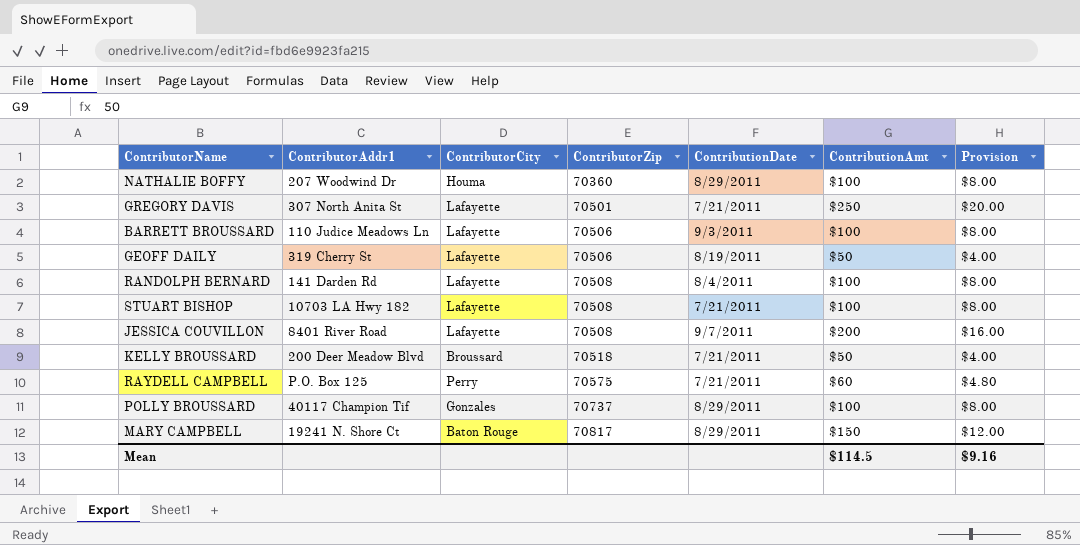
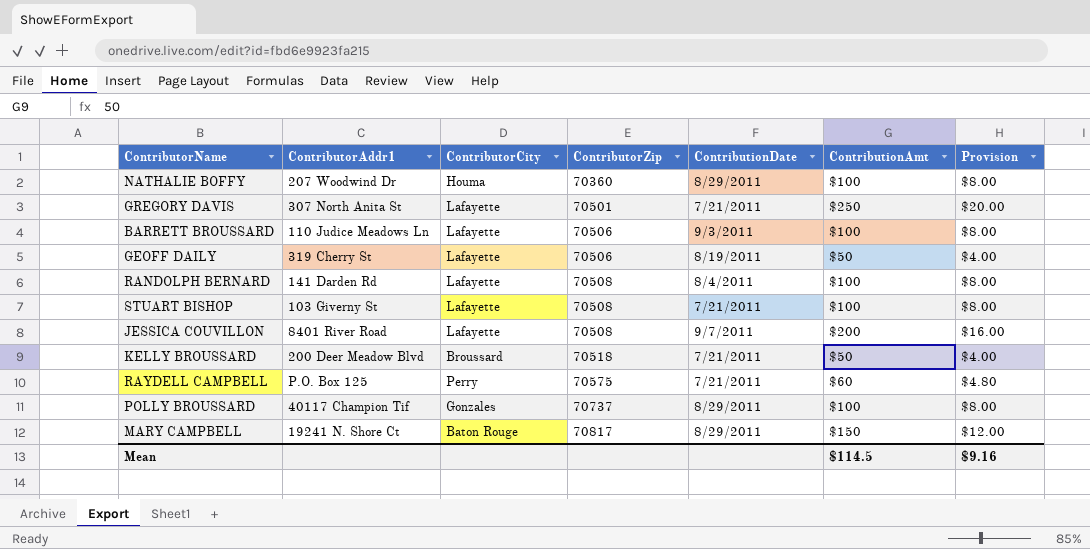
STUART BISHOP | ContributorAddr1: 10703 LA Hwy 182 -> 103 Giverny St

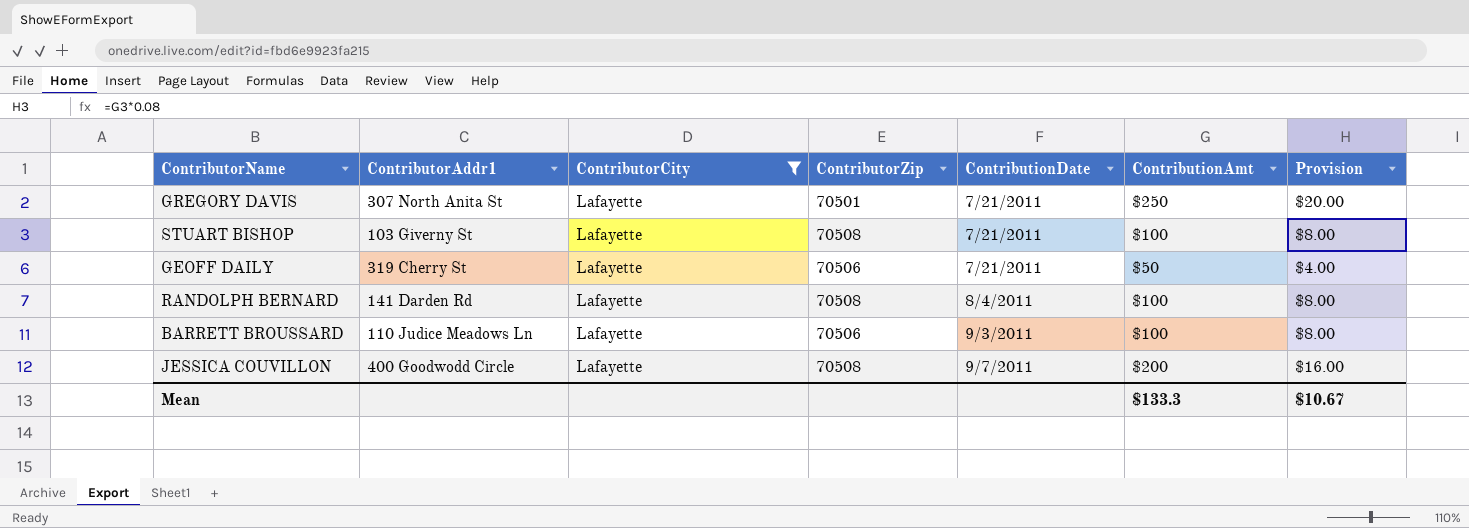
filter: none -> ContributorCity = Lafayette
row order: ContributorZip ascending -> ContributionDate ascending
GEOFF DAILY | ContributionDate: 8/19/2011 -> 7/21/2011
JESSICA COUVILLON | ContributorAddr1: 8401 River Road -> 400 Goodwodd Circle
Mean | ContributionAmt: $114.5 -> $133.3
Mean | Provision: $9.16 -> $10.67

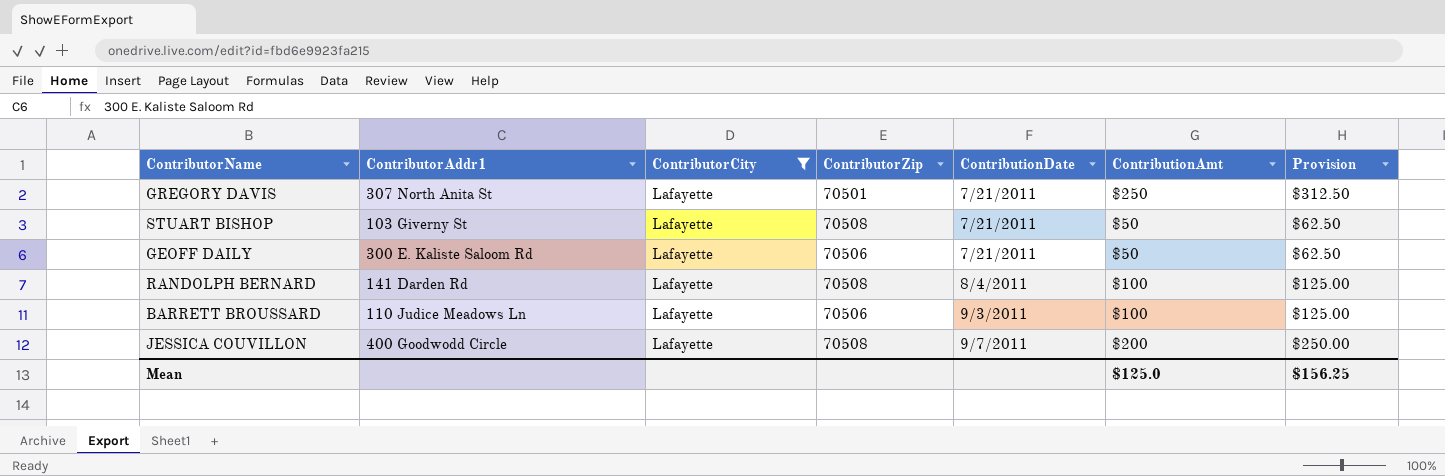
column Provision | formula: [ContributionAmt] * 0.08 -> [ContributionAmt] * 1.25
STUART BISHOP | ContributionAmt: $100 -> $50
GEOFF DAILY | ContributorAddr1: 319 Cherry St -> 300 E. Kaliste Saloom Rd
Mean | ContributionAmt: $133.3 -> $125.0
Mean | Provision: $10.67 -> $156.25

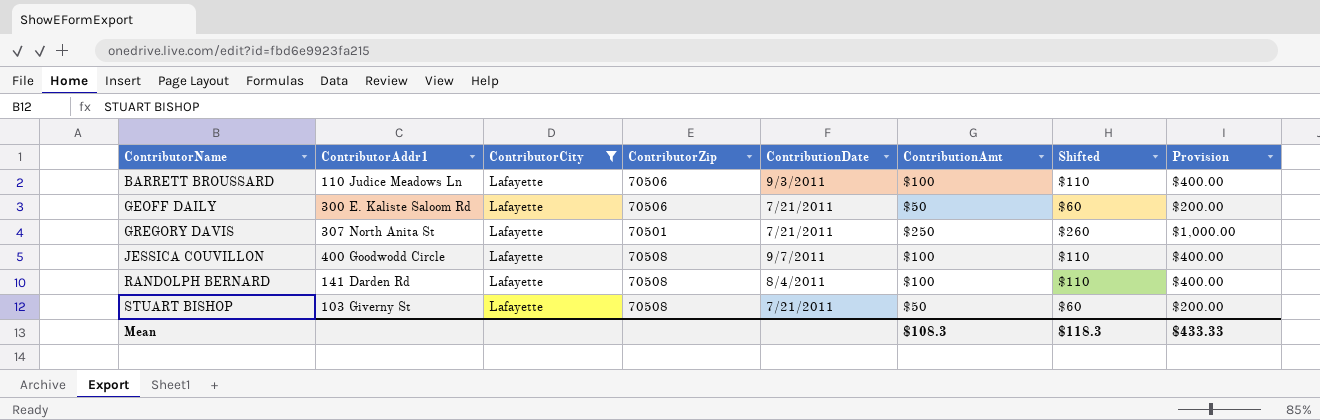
row order: ContributionDate ascending -> ContributorName ascending
column Shifted | formula: none -> [ContributionAmt] + 10
column Provision | formula: [ContributionAmt] * 1.25 -> [ContributionAmt] * 4
JESSICA COUVILLON | ContributionAmt: $200 -> $100
Mean | ContributionAmt: $125.0 -> $108.3
Mean | Provision: $156.25 -> $433.33

